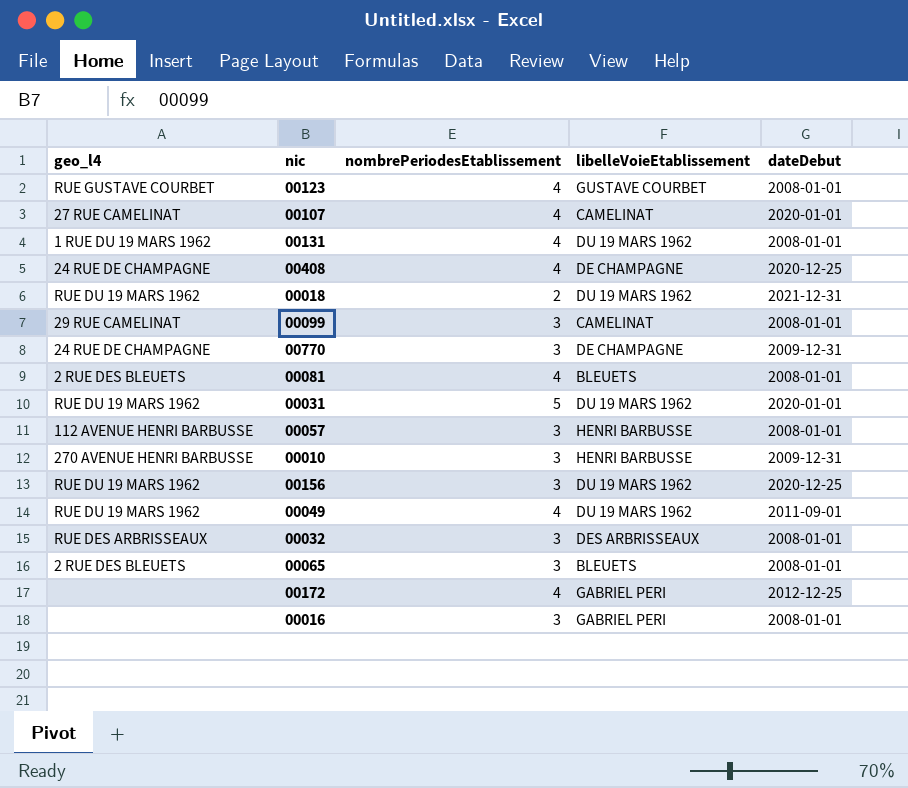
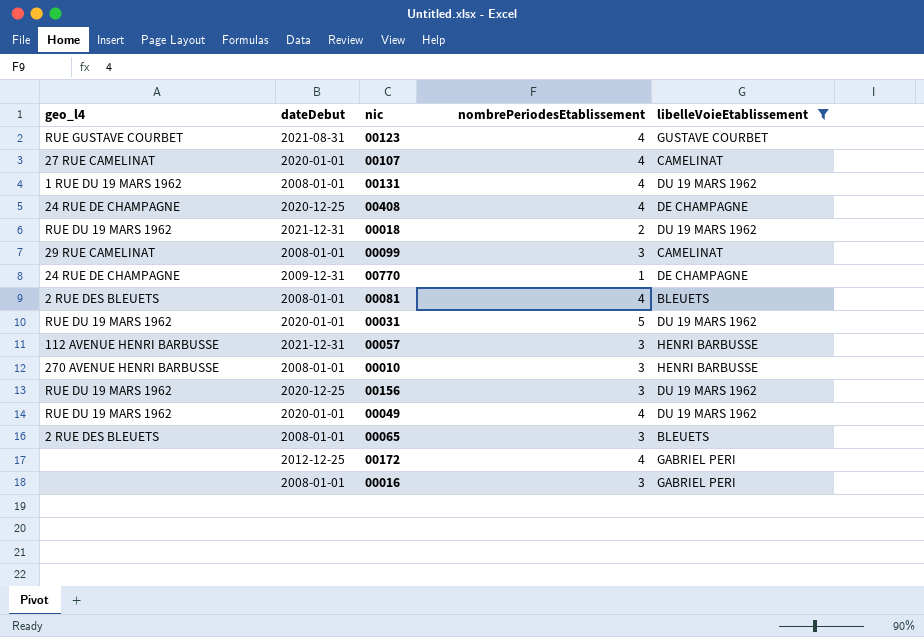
filter: none -> libelleVoieEtablissement != DES ARBRISSEAUX
column dateDebut | position: 5 -> 2
00123 | dateDebut: 2008-01-01 -> 2021-08-31
00770 | nombrePeriodesEtablissement: 3 -> 1
00057 | dateDebut: 2008-01-01 -> 2021-12-31
00010 | dateDebut: 2009-12-31 -> 2008-01-01
00049 | dateDebut: 2011-09-01 -> 2020-01-01

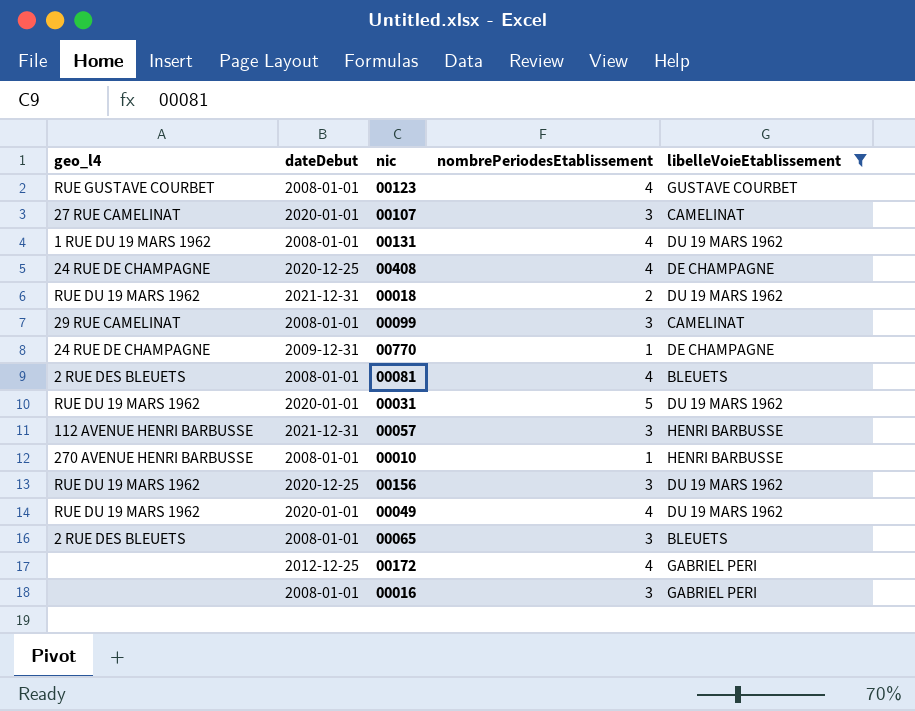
00123 | dateDebut: 2021-08-31 -> 2008-01-01
00107 | nombrePeriodesEtablissement: 4 -> 3
00010 | nombrePeriodesEtablissement: 3 -> 1

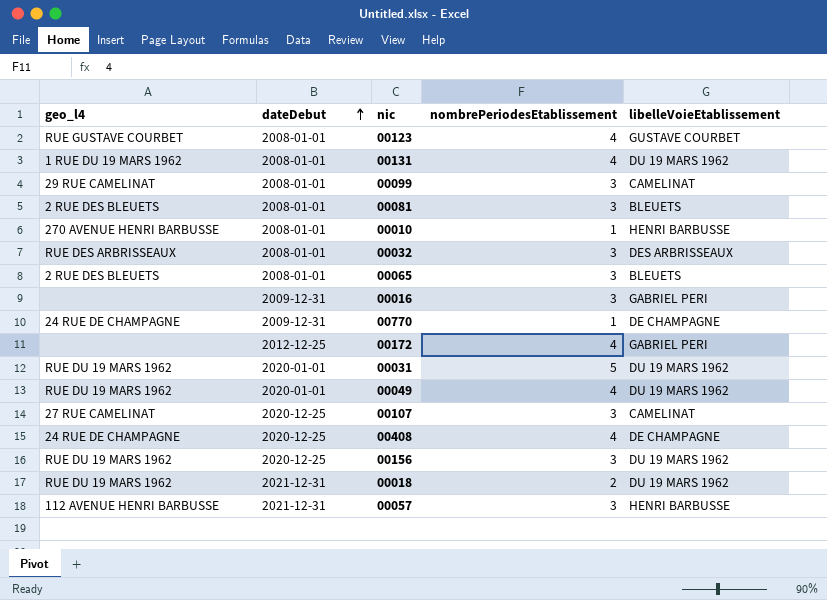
filter: libelleVoieEtablissement != DES ARBRISSEAUX -> none
row order: none -> dateDebut ascending
00081 | nombrePeriodesEtablissement: 4 -> 3
00016 | dateDebut: 2008-01-01 -> 2009-12-31
00107 | dateDebut: 2020-01-01 -> 2020-12-25

